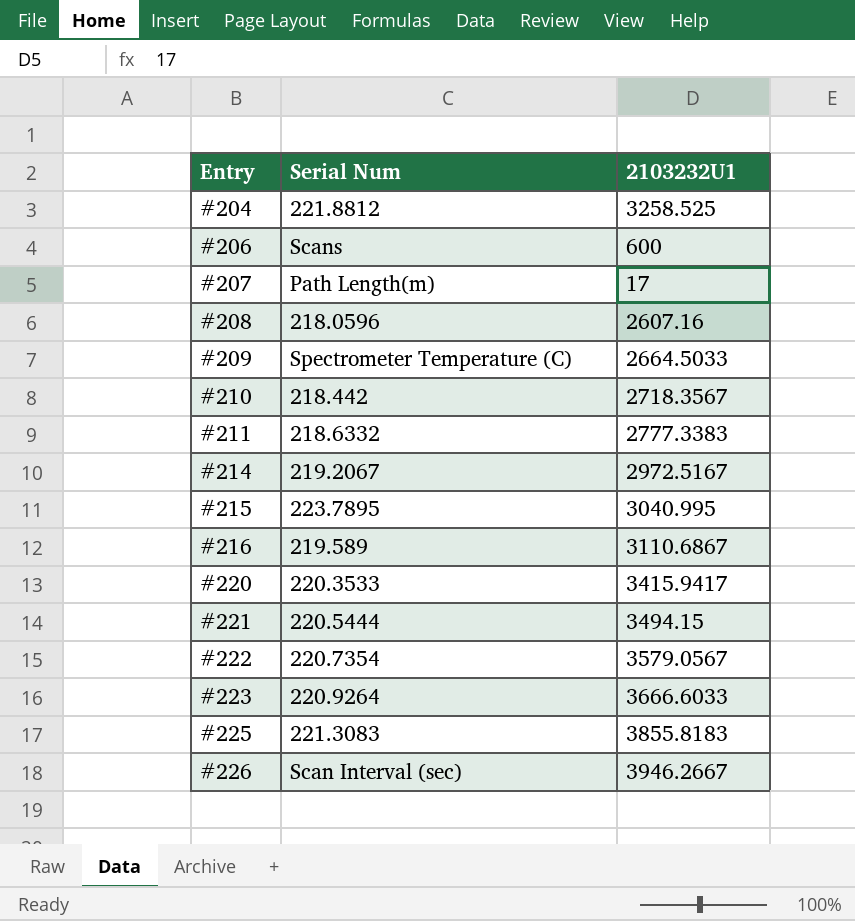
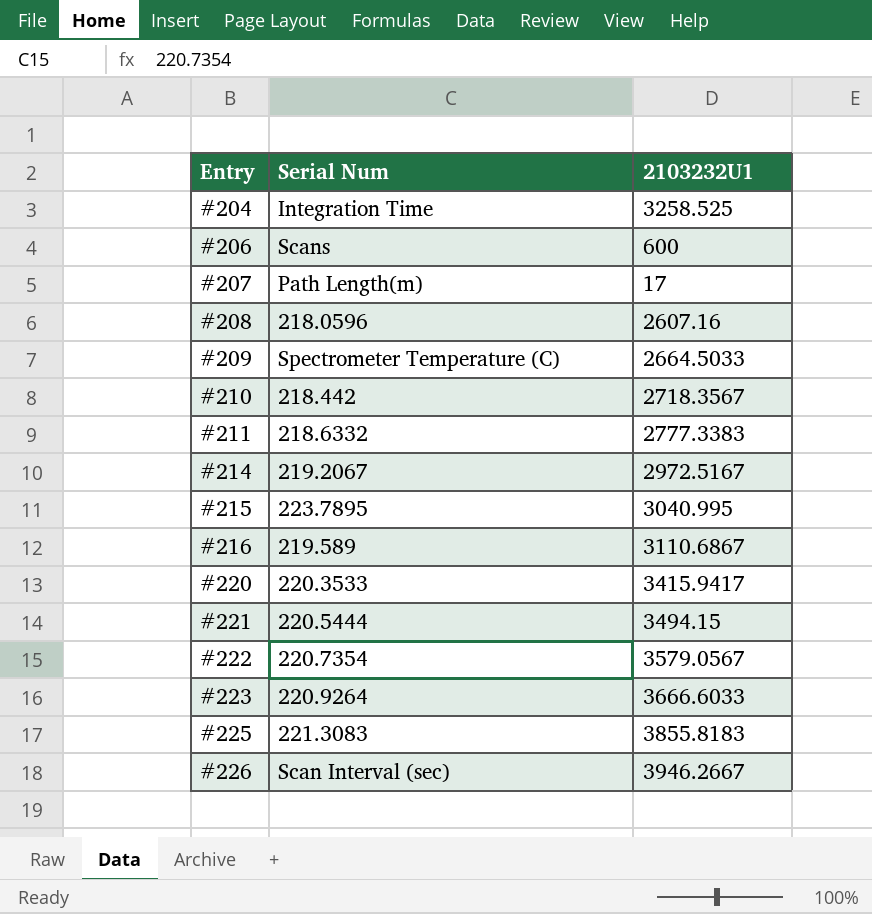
#204 | Serial Num: 221.8812 -> Integration Time

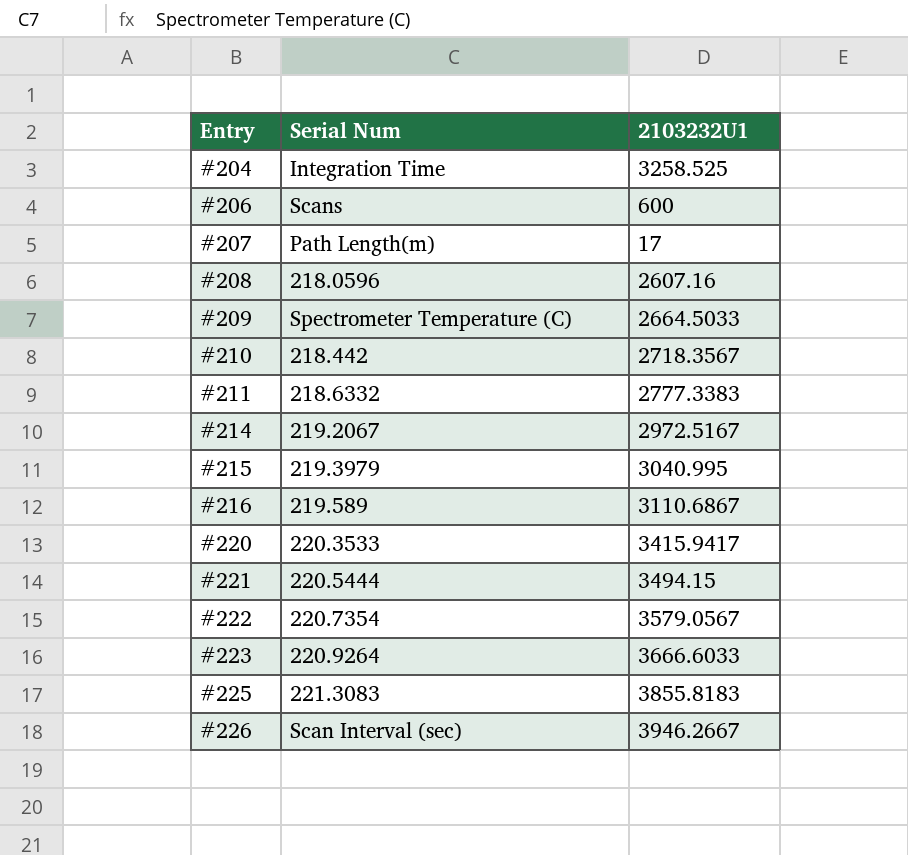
#215 | Serial Num: 223.7895 -> 219.3979

